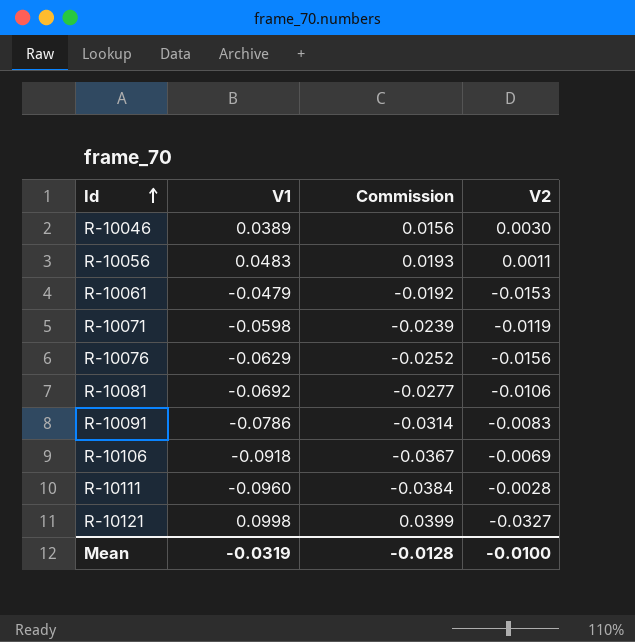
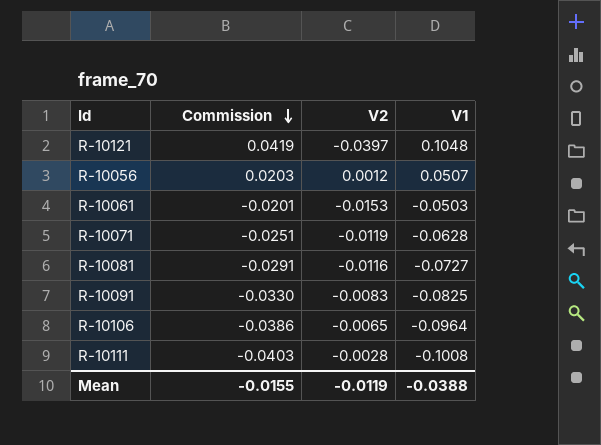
row order: Id ascending -> Commission descending
column V1 | position: 2 -> 4
row R-10046: 0.0389 | 0.0156 | 0.0030 -> none
row R-10076: -0.0629 | -0.0252 | -0.0156 -> none
R-10121 | Commission: 0.0399 -> 0.0419
R-10121 | V2: -0.0327 -> -0.0397
R-10121 | V1: 0.0998 -> 0.1048
R-10056 | Commission: 0.0193 -> 0.0203
R-10056 | V2: 0.0011 -> 0.0012
R-10056 | V1: 0.0483 -> 0.0507
R-10061 | Commission: -0.0192 -> -0.0201
R-10061 | V1: -0.0479 -> -0.0503
R-10071 | Commission: -0.0239 -> -0.0251
R-10071 | V1: -0.0598 -> -0.0628
R-10081 | Commission: -0.0277 -> -0.0291
R-10081 | V2: -0.0106 -> -0.0116
R-10081 | V1: -0.0692 -> -0.0727
R-10091 | Commission: -0.0314 -> -0.0330
R-10091 | V1: -0.0786 -> -0.0825
R-10106 | Commission: -0.0367 -> -0.0386
R-10106 | V2: -0.0069 -> -0.0065
R-10106 | V1: -0.0918 -> -0.0964
R-10111 | Commission: -0.0384 -> -0.0403
R-10111 | V1: -0.0960 -> -0.1008
Mean | Commission: -0.0128 -> -0.0155
Mean | V2: -0.0100 -> -0.0119
Mean | V1: -0.0319 -> -0.0388

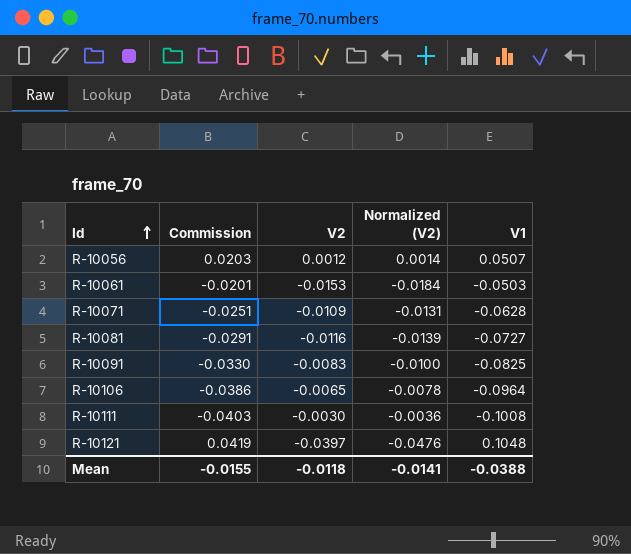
row order: Commission descending -> Id ascending
column Normalized (V2) | formula: none -> [V2] * 1.2
R-10071 | V2: -0.0119 -> -0.0109
R-10111 | V2: -0.0028 -> -0.0030
Mean | V2: -0.0119 -> -0.0118

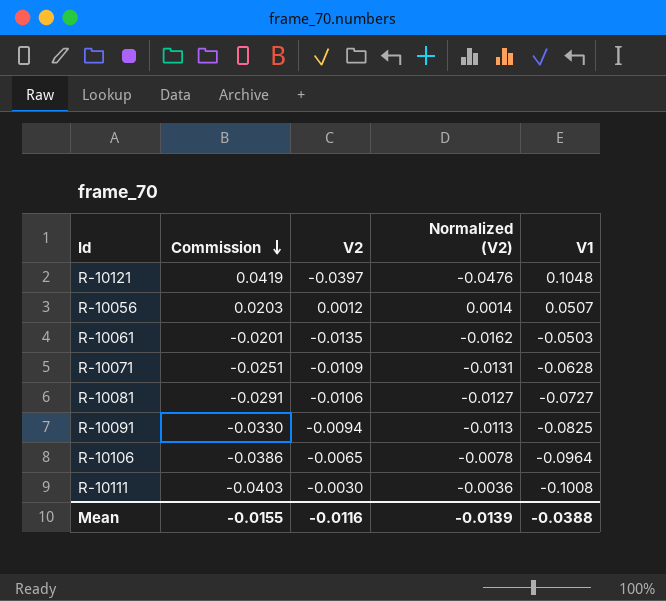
row order: Id ascending -> Commission descending
R-10061 | V2: -0.0153 -> -0.0135
R-10061 | Normalized (V2): -0.0184 -> -0.0162
R-10081 | V2: -0.0116 -> -0.0106
R-10081 | Normalized (V2): -0.0139 -> -0.0127
R-10091 | V2: -0.0083 -> -0.0094
R-10091 | Normalized (V2): -0.0100 -> -0.0113
Mean | V2: -0.0118 -> -0.0116
Mean | Normalized (V2): -0.0141 -> -0.0139

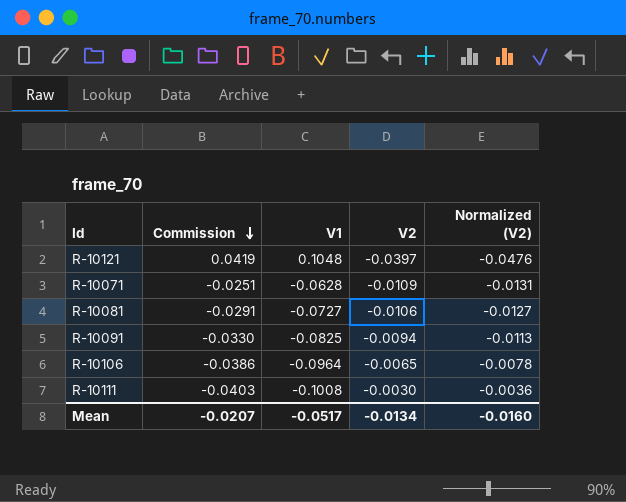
column V1 | position: 5 -> 3
row R-10056: 0.0203 | 0.0012 | 0.0014 | 0.0507 -> none
row R-10061: -0.0201 | -0.0135 | -0.0162 | -0.0503 -> none
Mean | Commission: -0.0155 -> -0.0207
Mean | V1: -0.0388 -> -0.0517
Mean | V2: -0.0116 -> -0.0134
Mean | Normalized (V2): -0.0139 -> -0.0160

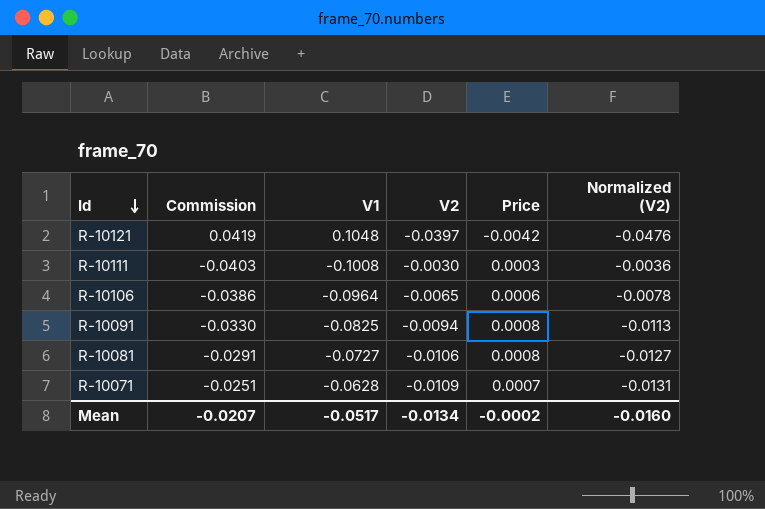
row order: Commission descending -> Id descending
column Price | formula: none -> [V1] * [V2]

